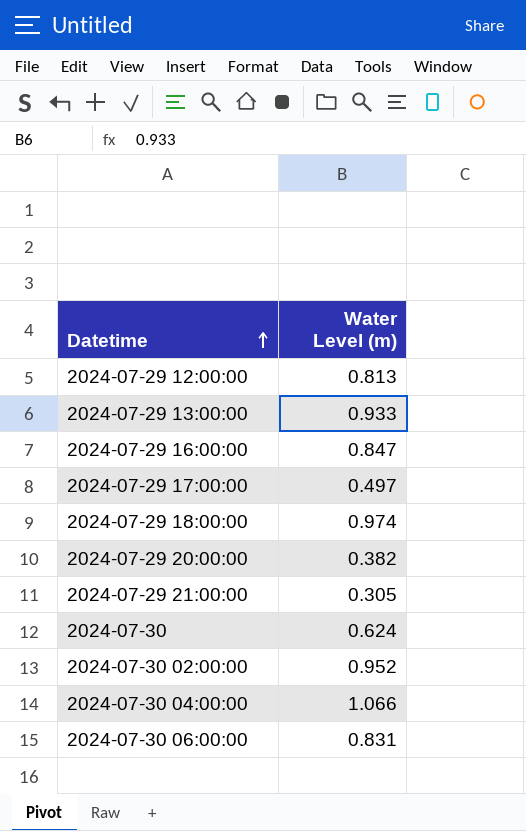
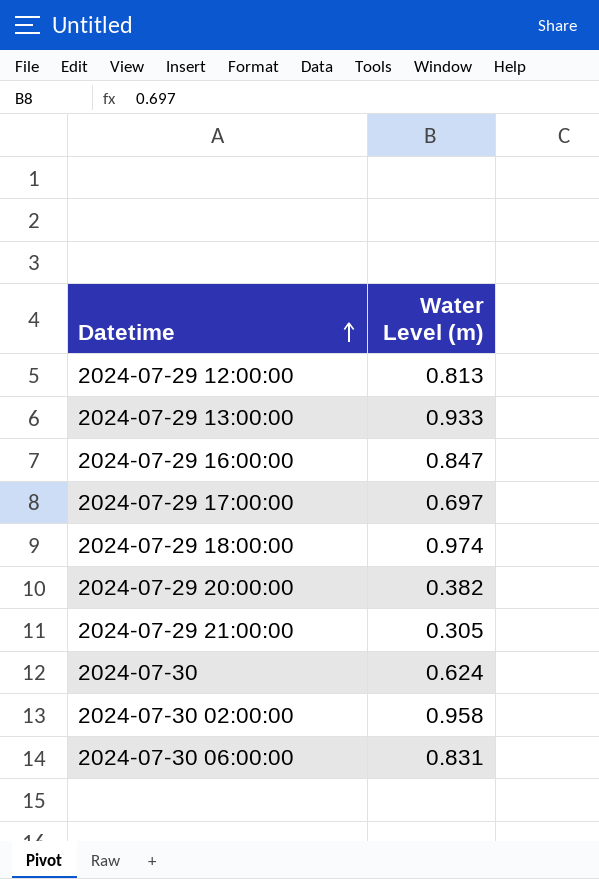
row 2024-07-30 04:00:00: 1.066 -> none
2024-07-29 17:00:00 | Water Level (m): 0.497 -> 0.697
2024-07-30 02:00:00 | Water Level (m): 0.952 -> 0.958

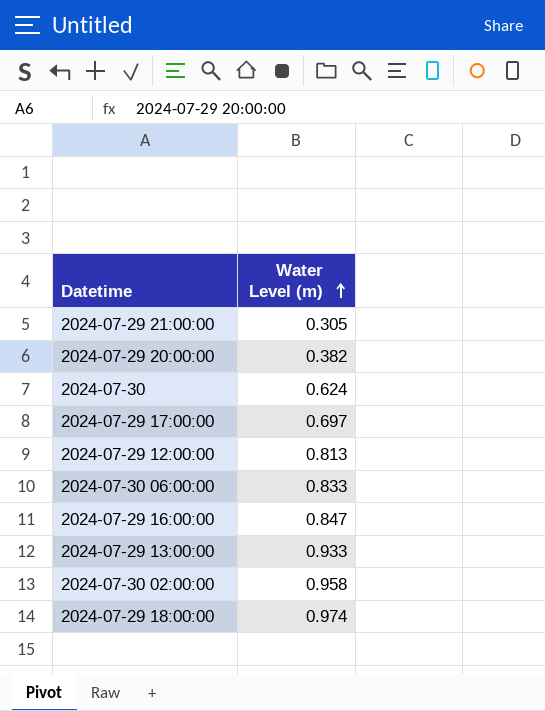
row order: Datetime ascending -> Water Level (m) ascending
2024-07-30 06:00:00 | Water Level (m): 0.831 -> 0.833

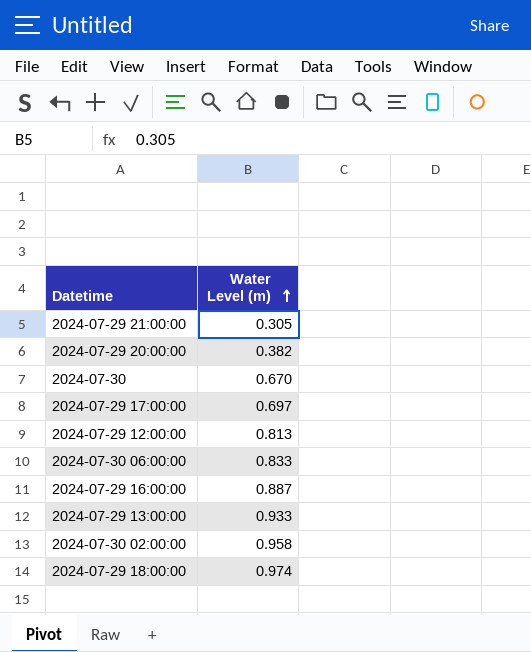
2024-07-30 | Water Level (m): 0.624 -> 0.670
2024-07-29 16:00:00 | Water Level (m): 0.847 -> 0.887

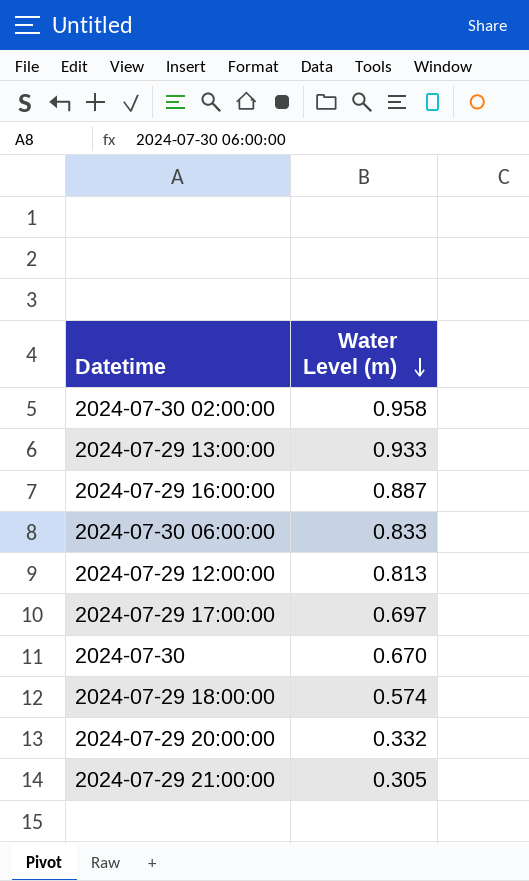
row order: Water Level (m) ascending -> Water Level (m) descending
2024-07-29 18:00:00 | Water Level (m): 0.974 -> 0.574
2024-07-29 20:00:00 | Water Level (m): 0.382 -> 0.332

